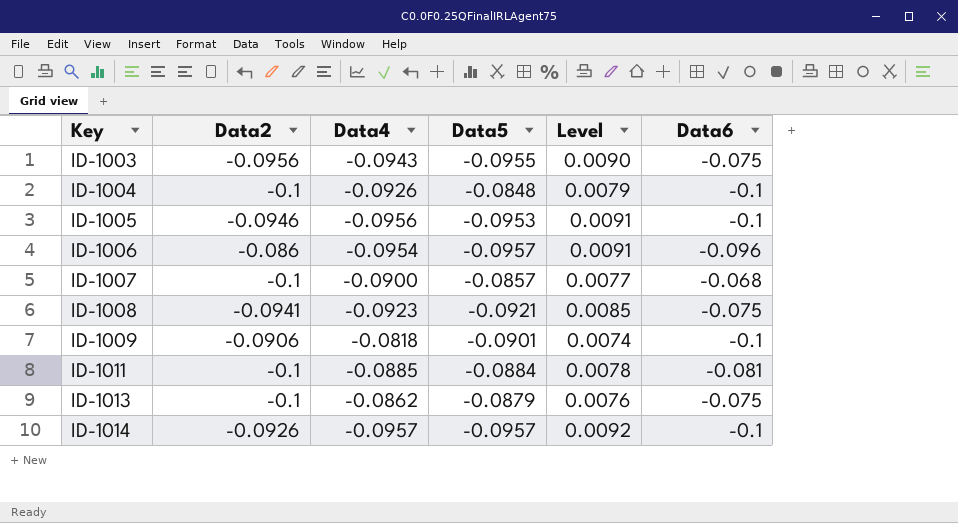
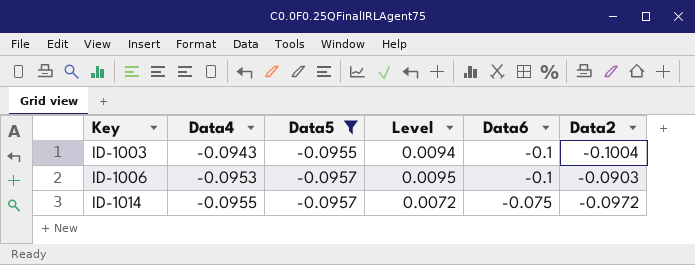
filter: none -> Data5 <= -0.0955
column Level | formula: [Data4] * [Data5] -> [Data4] * [Data6]
column Data2 | position: 2 -> 6
ID-1003 | Data6: -0.075 -> -0.1
ID-1003 | Data2: -0.0956 -> -0.1004
ID-1006 | Data4: -0.0954 -> -0.0953
ID-1006 | Data6: -0.096 -> -0.1
ID-1006 | Data2: -0.086 -> -0.0903
ID-1014 | Data4: -0.0957 -> -0.0955
ID-1014 | Data6: -0.1 -> -0.075
ID-1014 | Data2: -0.0926 -> -0.0972

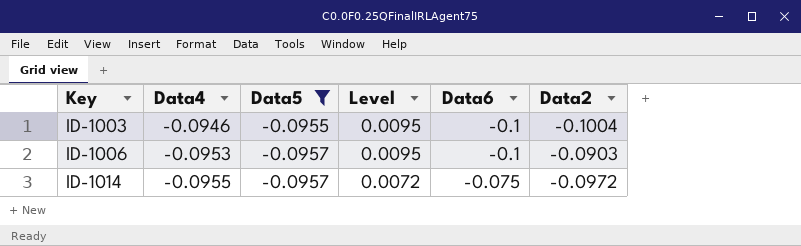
ID-1003 | Data4: -0.0943 -> -0.0946
ID-1003 | Level: 0.0094 -> 0.0095

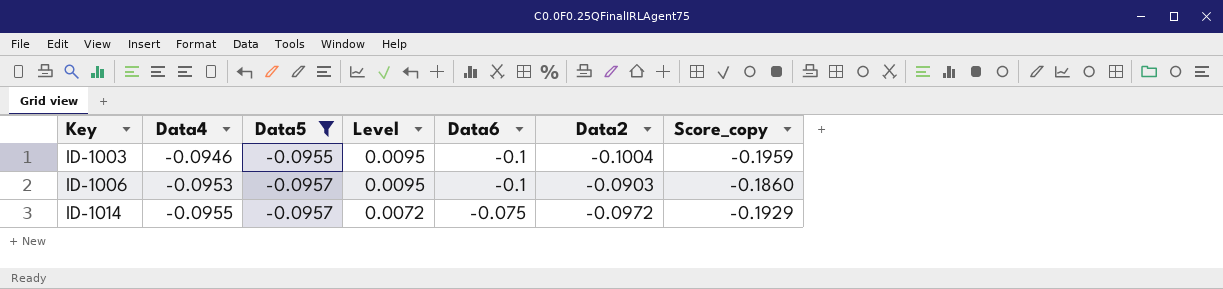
column Score_copy | formula: none -> [Data5] + [Data2]

